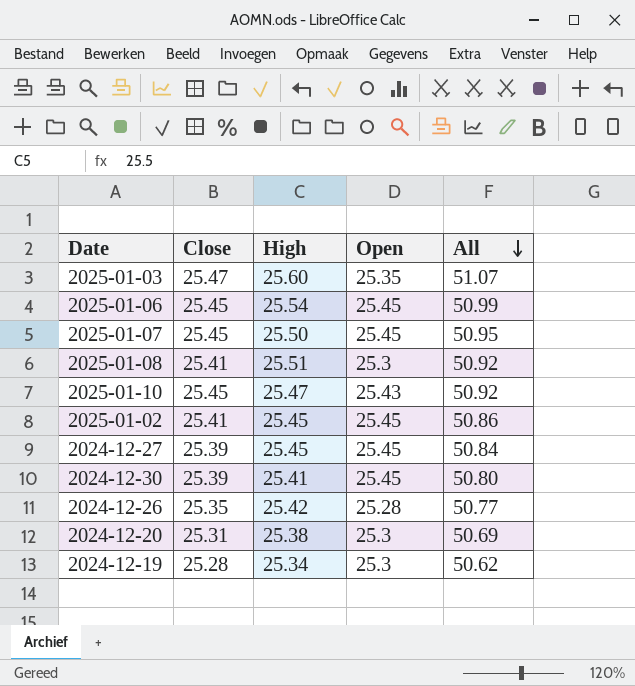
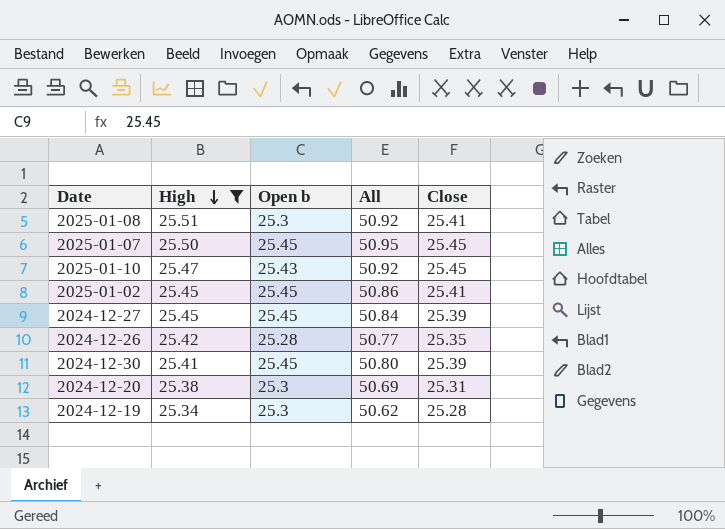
filter: none -> High <= 25.51
row order: All descending -> High descending
column name: Open -> Open b
column Close | position: 2 -> 5

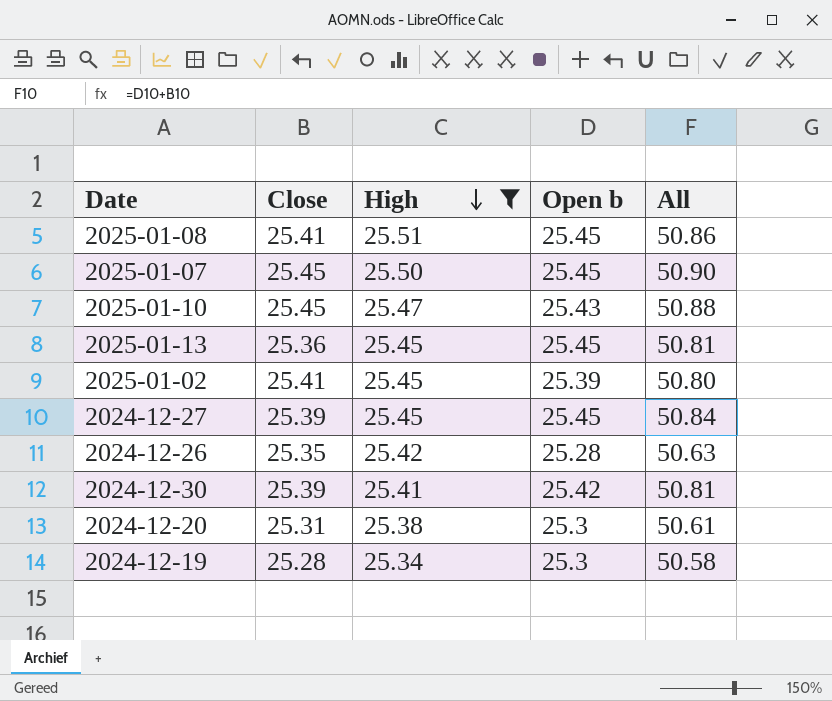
column Close | position: 5 -> 2
column All | formula: [High] + [Close] -> [Close] + [Open b]
2025-01-08 | Open b: 25.3 -> 25.45
row 2025-01-13: none -> 25.36 | 25.45 | 25.45 | 50.81
2025-01-02 | Open b: 25.45 -> 25.39
2024-12-30 | Open b: 25.45 -> 25.42

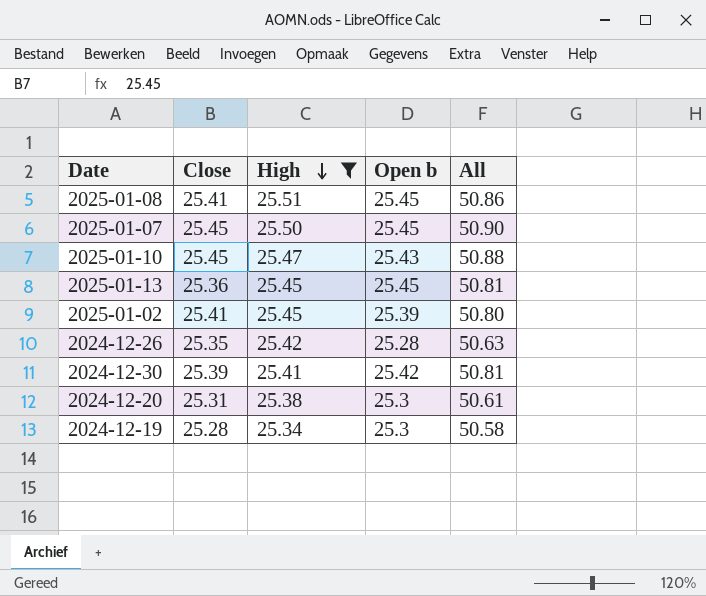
row 2024-12-27: 25.39 | 25.45 | 25.45 | 50.84 -> none

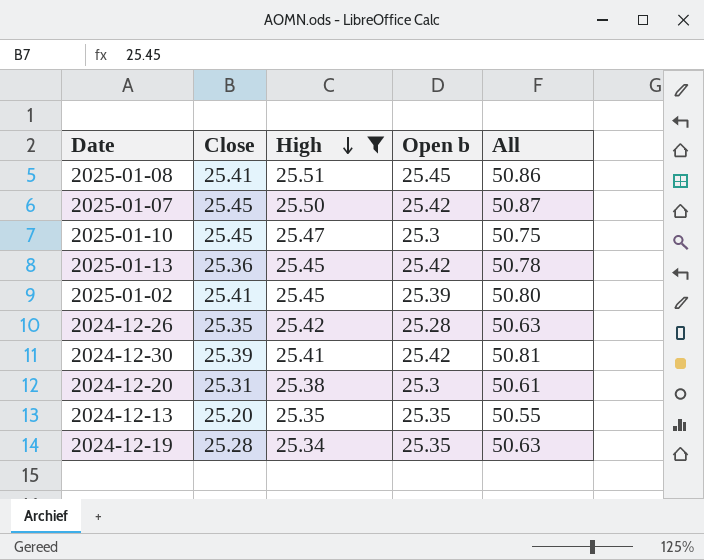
2025-01-07 | Open b: 25.45 -> 25.42
2025-01-07 | All: 50.90 -> 50.87
2025-01-10 | Open b: 25.43 -> 25.3
2025-01-10 | All: 50.88 -> 50.75
2025-01-13 | Open b: 25.45 -> 25.42
2025-01-13 | All: 50.81 -> 50.78
row 2024-12-13: none -> 25.20 | 25.35 | 25.35 | 50.55
2024-12-19 | Open b: 25.3 -> 25.35
2024-12-19 | All: 50.58 -> 50.63

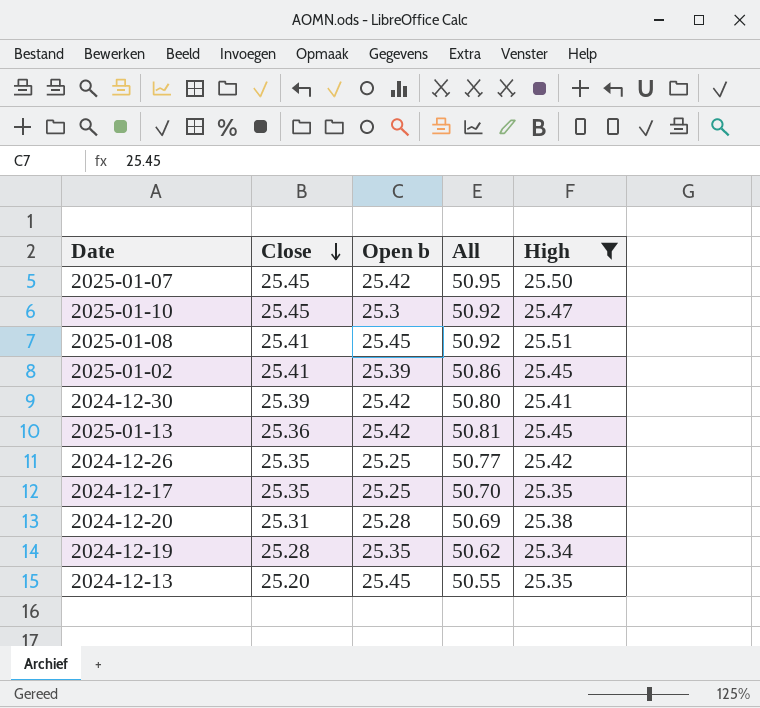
row order: High descending -> Close descending
column All | formula: [Close] + [Open b] -> [Close] + [High]
column High | position: 3 -> 5
2024-12-26 | Open b: 25.28 -> 25.25
row 2024-12-17: none -> 25.35 | 25.25 | 50.70 | 25.35
2024-12-20 | Open b: 25.3 -> 25.28
2024-12-13 | Open b: 25.35 -> 25.45

